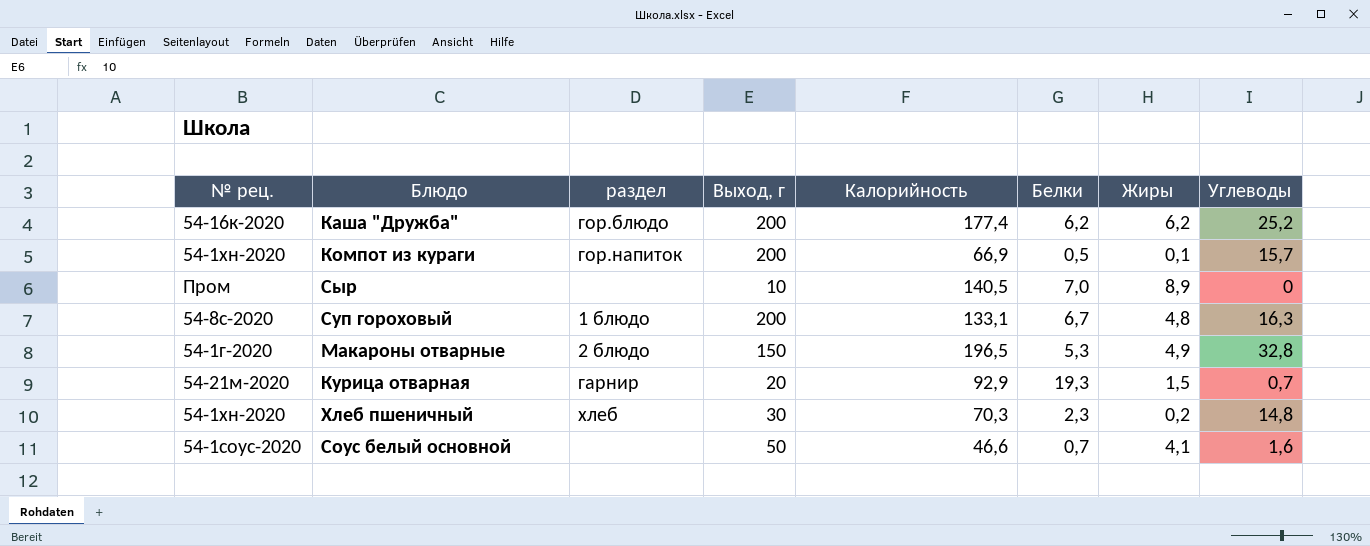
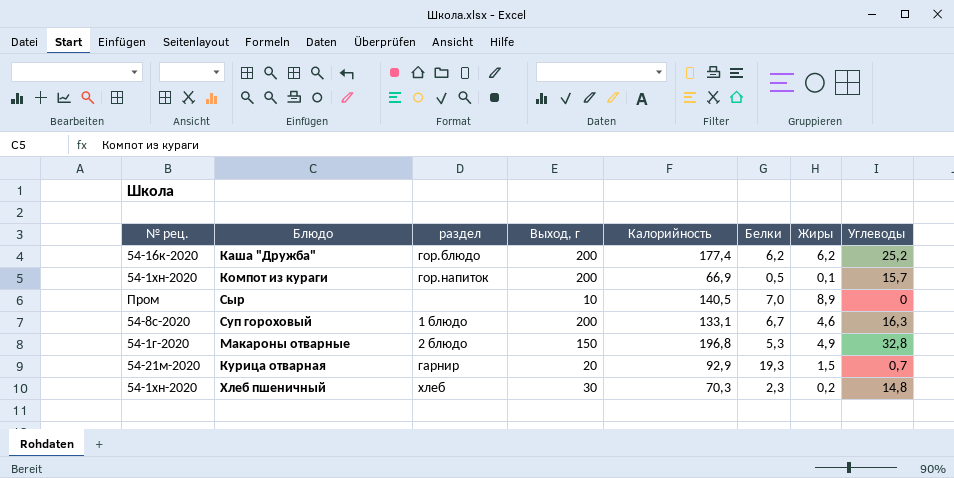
row Соус белый основной: 54-1соус-2020 | none | 50 | 46,6 | 0,7 | 4,1 | 1,6 -> none
Суп гороховый | Жиры: 4,8 -> 4,6
Макароны отварные | Калорийность: 196,5 -> 196,8

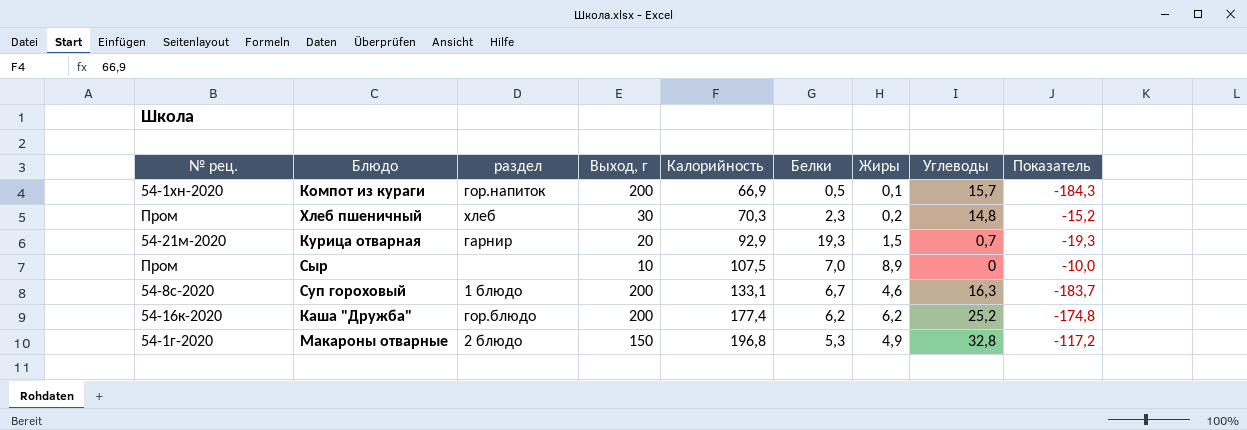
row order: none -> Калорийность ascending
column Показатель | formula: none -> [Углеводы] - [Выход, г]
Хлеб пшеничный | № рец.: 54-1хн-2020 -> Пром
Сыр | Калорийность: 140,5 -> 107,5

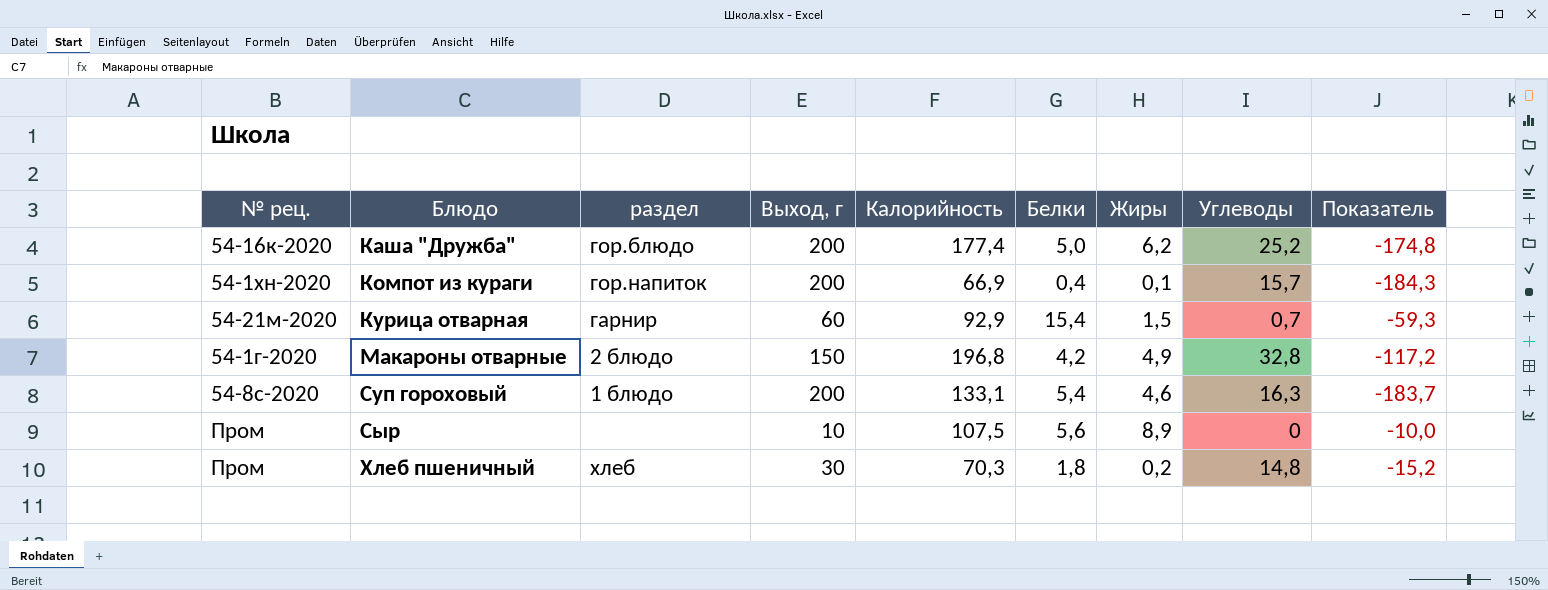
row order: Калорийность ascending -> Блюдо ascending
Каша "Дружба" | Белки: 6,2 -> 5,0
Компот из кураги | Белки: 0,5 -> 0,4
Курица отварная | Выход, г: 20 -> 60
Курица отварная | Белки: 19,3 -> 15,4
Курица отварная | Показатель: -19,3 -> -59,3
Макароны отварные | Белки: 5,3 -> 4,2
Суп гороховый | Белки: 6,7 -> 5,4
Сыр | Белки: 7,0 -> 5,6
Хлеб пшеничный | Белки: 2,3 -> 1,8

